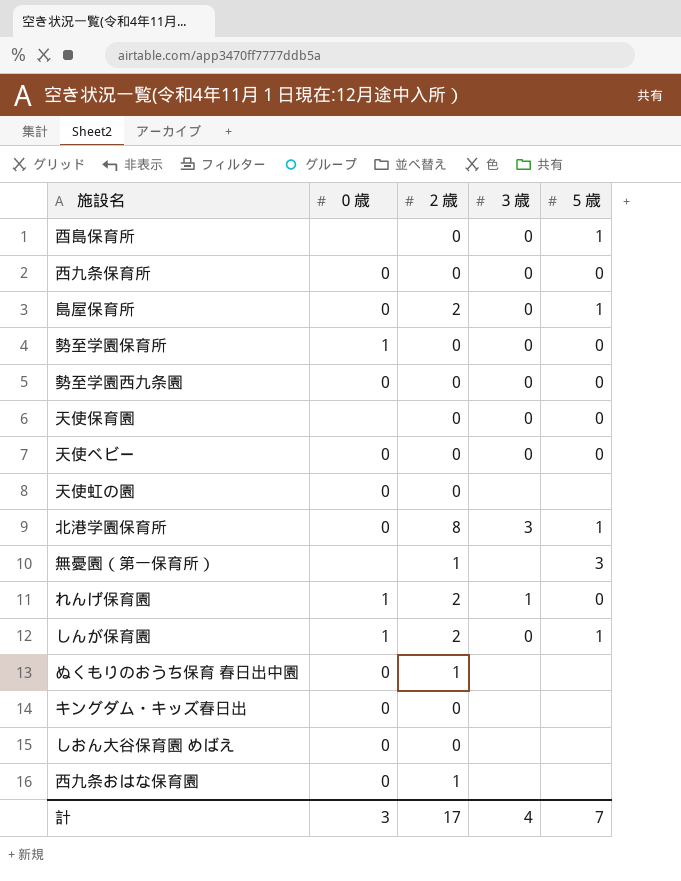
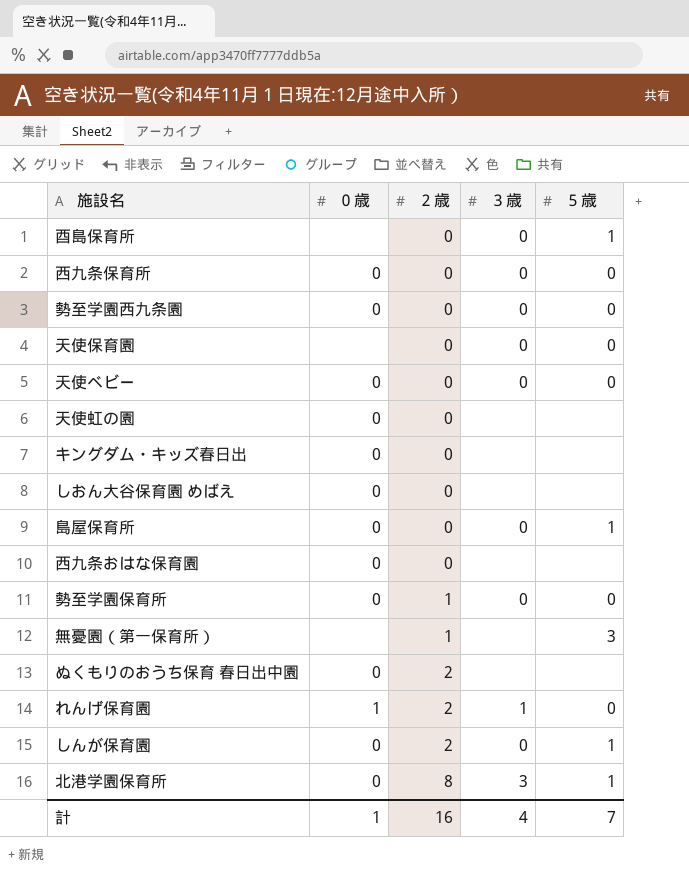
row order: none -> ２歳 ascending
島屋保育所 | ２歳: 2 -> 0
西九条おはな保育園 | ２歳: 1 -> 0
勢至学園保育所 | ０歳: 1 -> 0
勢至学園保育所 | ２歳: 0 -> 1
ぬくもりのおうち保育 春日出中園 | ２歳: 1 -> 2
しんが保育園 | ０歳: 1 -> 0
計 | ０歳: 3 -> 1
計 | ２歳: 17 -> 16

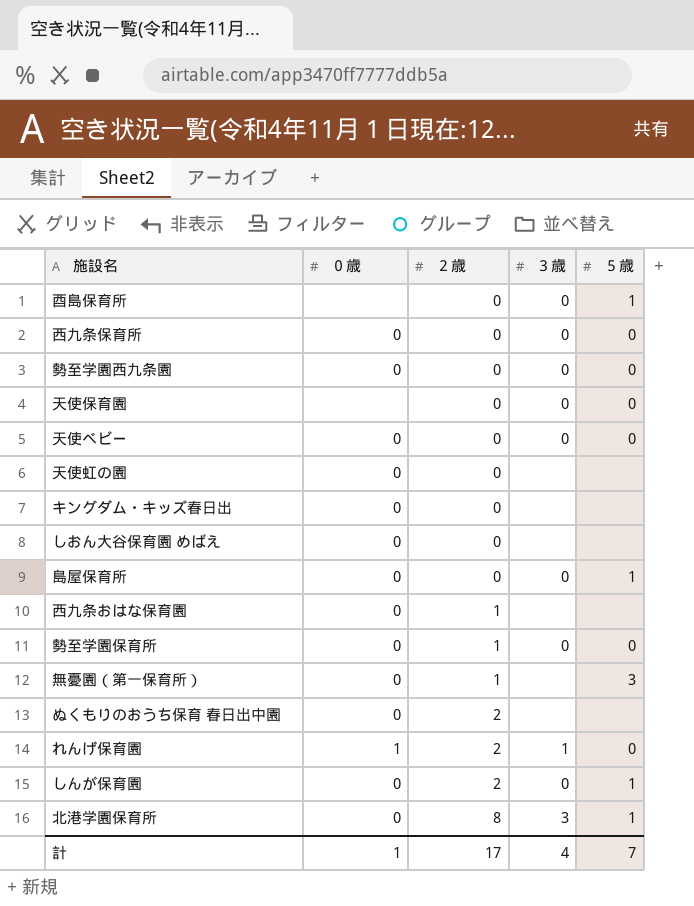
西九条おはな保育園 | ２歳: 0 -> 1
無憂園（第一保育所） | ０歳: none -> 0
計 | ２歳: 16 -> 17

